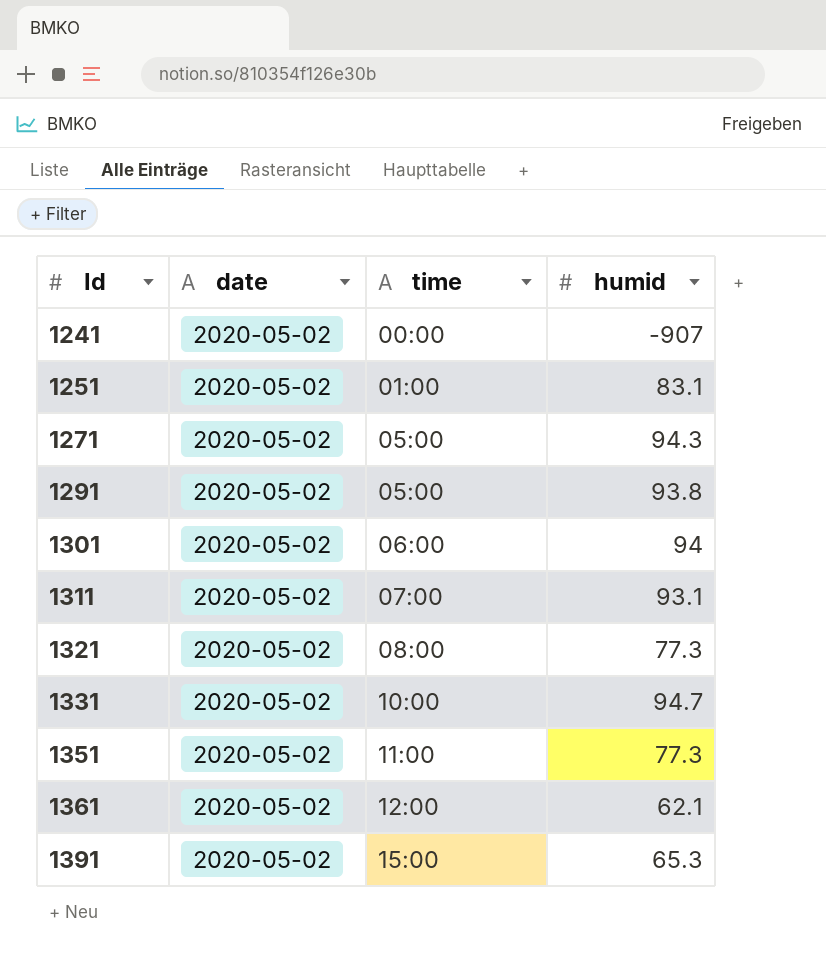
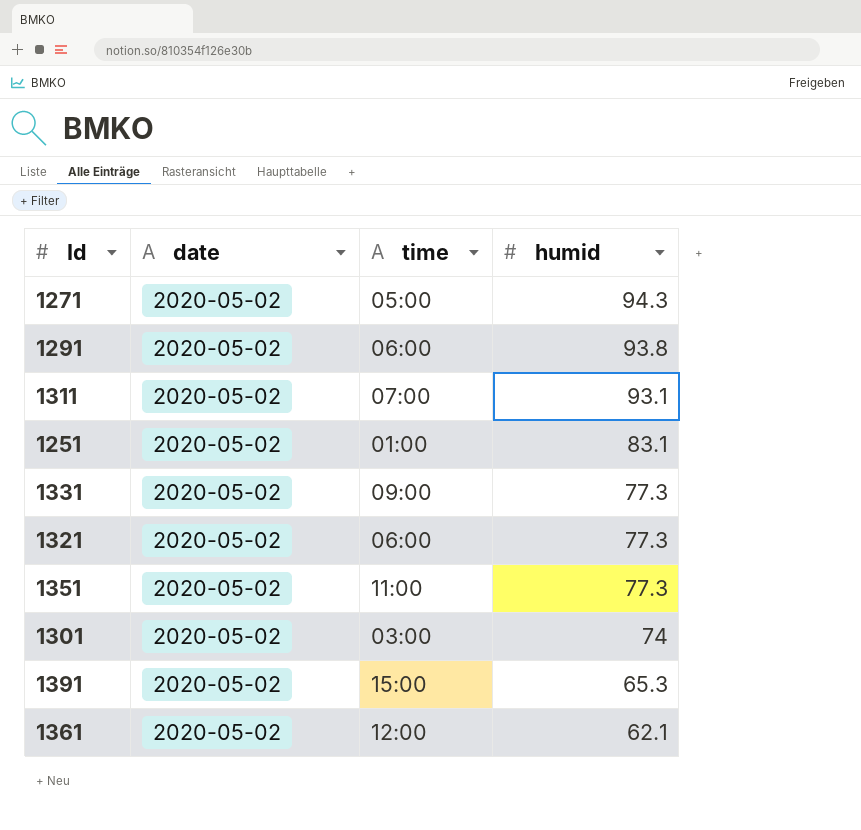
row order: Id ascending -> humid descending
row 1241: 2020-05-02 | 00:00 | -907 -> none
1291 | time: 05:00 -> 06:00
1331 | time: 10:00 -> 09:00
1331 | humid: 94.7 -> 77.3
1321 | time: 08:00 -> 06:00
1301 | time: 06:00 -> 03:00
1301 | humid: 94 -> 74

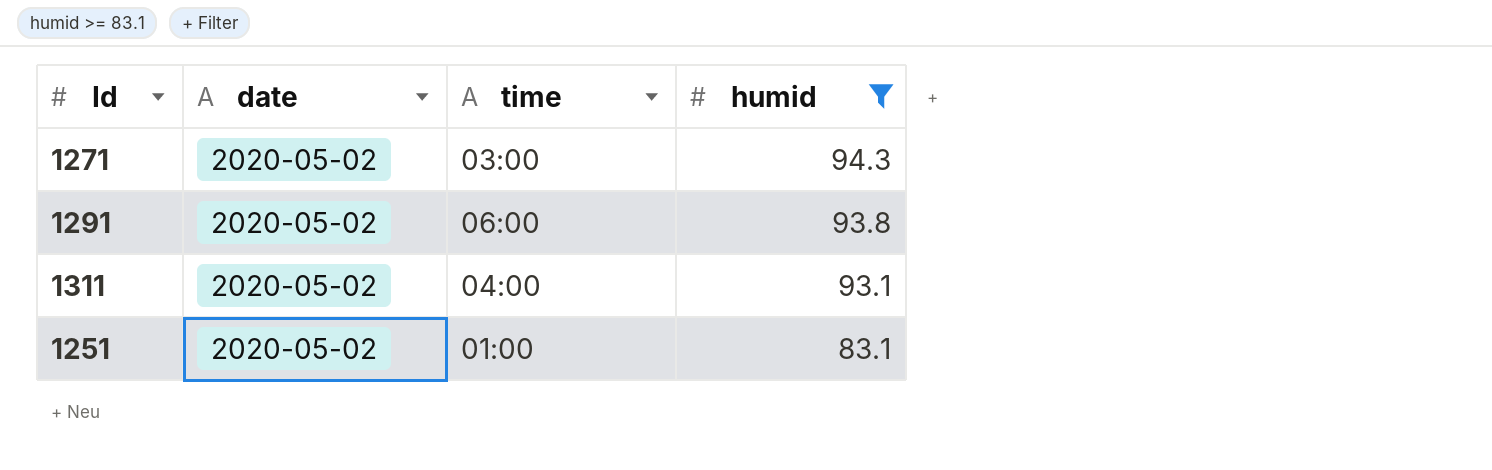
filter: none -> humid >= 83.1
1271 | time: 05:00 -> 03:00
1311 | time: 07:00 -> 04:00

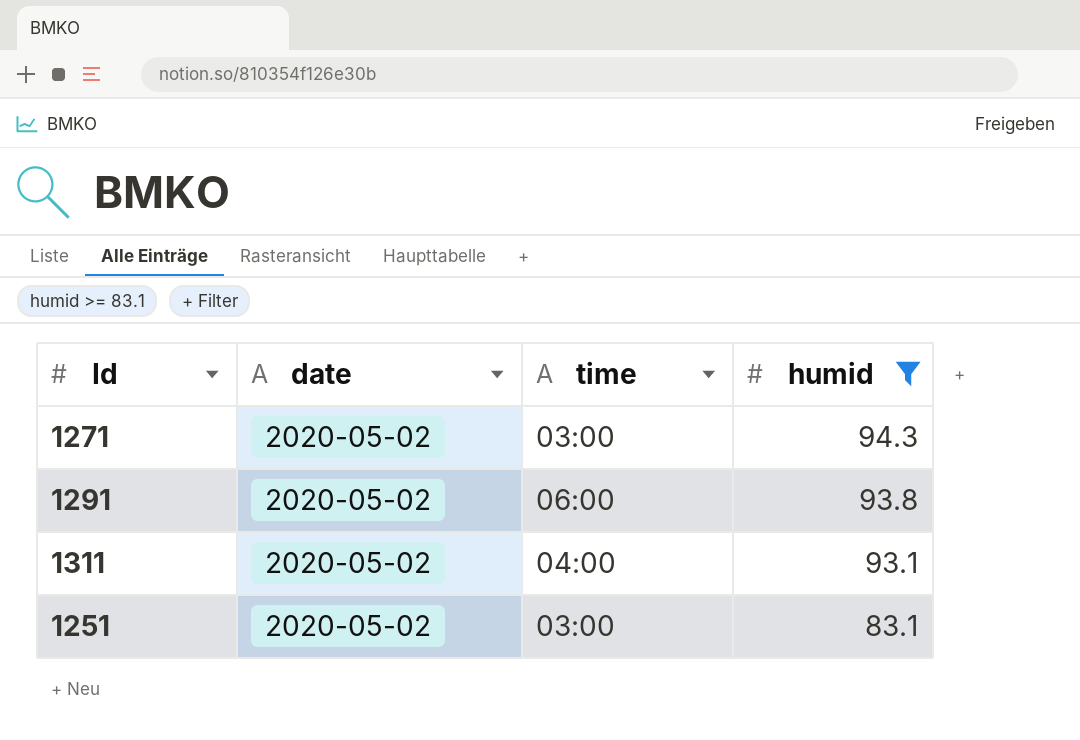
1251 | time: 01:00 -> 03:00

